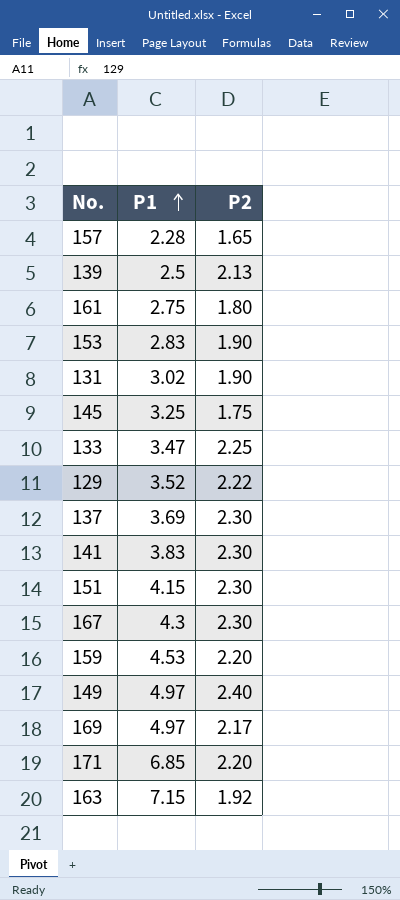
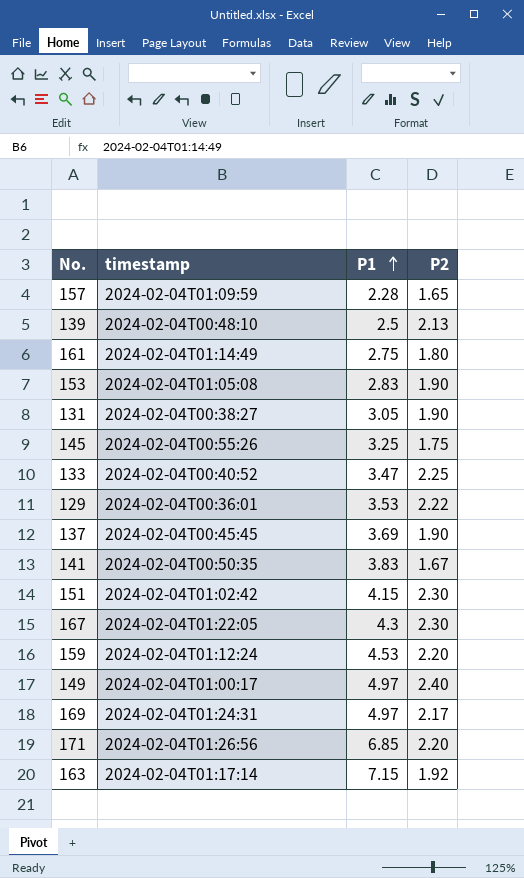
column timestamp | position: none -> 2
131 | P1: 3.02 -> 3.05
129 | P1: 3.52 -> 3.53
137 | P2: 2.30 -> 1.90
141 | P2: 2.30 -> 1.67

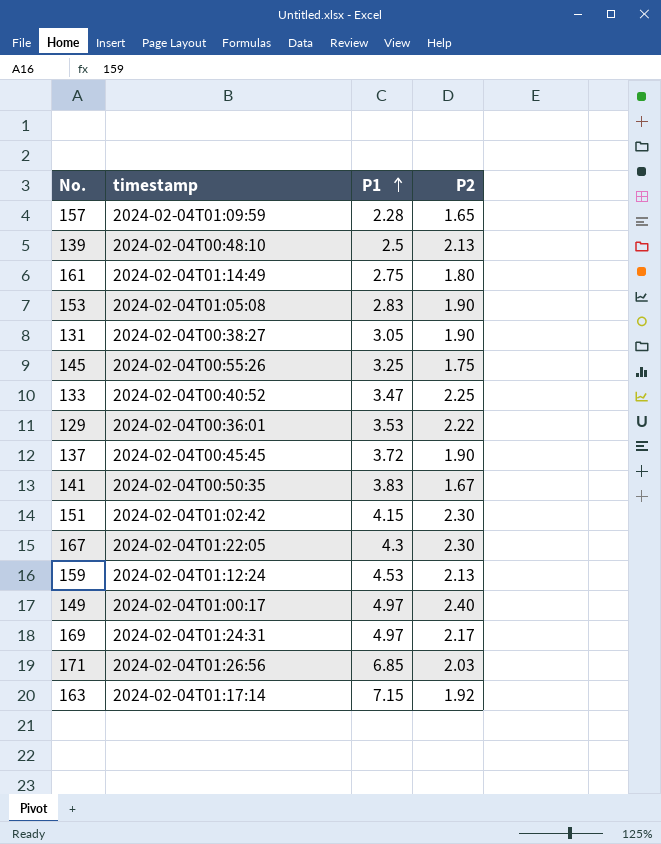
137 | P1: 3.69 -> 3.72
159 | P2: 2.20 -> 2.13
171 | P2: 2.20 -> 2.03

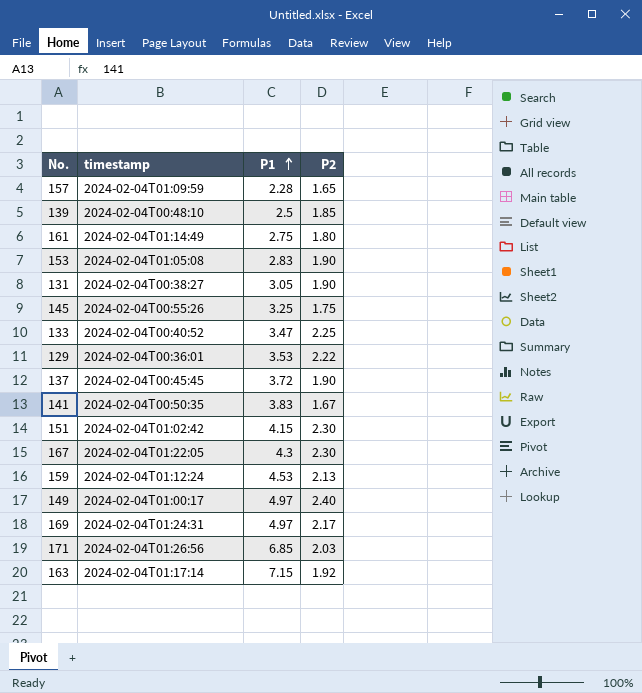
139 | P2: 2.13 -> 1.85

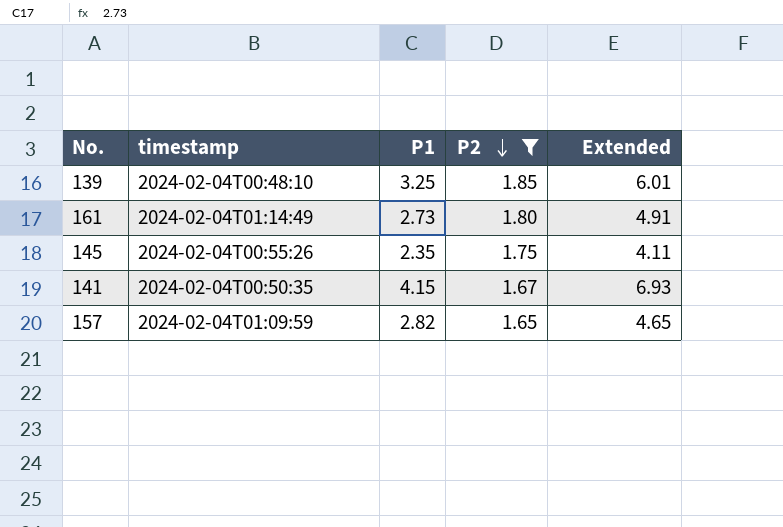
filter: none -> P2 <= 1.85
row order: P1 ascending -> P2 descending
column Extended | formula: none -> [P1] * [P2]
139 | P1: 2.5 -> 3.25
161 | P1: 2.75 -> 2.73
145 | P1: 3.25 -> 2.35
141 | P1: 3.83 -> 4.15
157 | P1: 2.28 -> 2.82

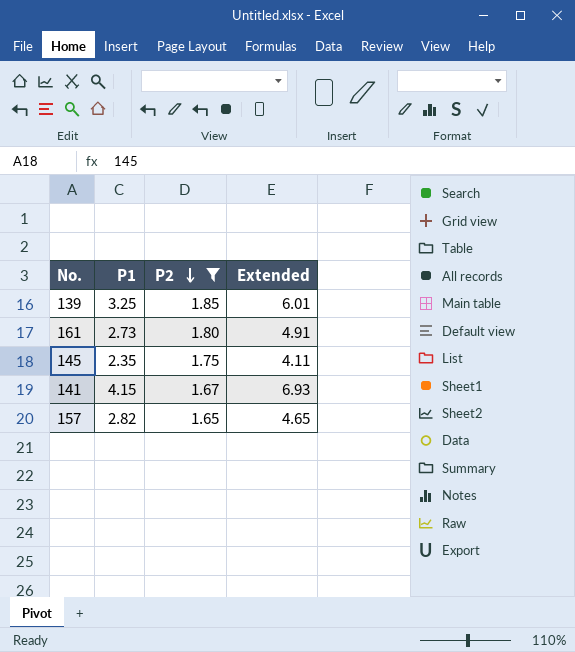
column timestamp | position: 2 -> none

